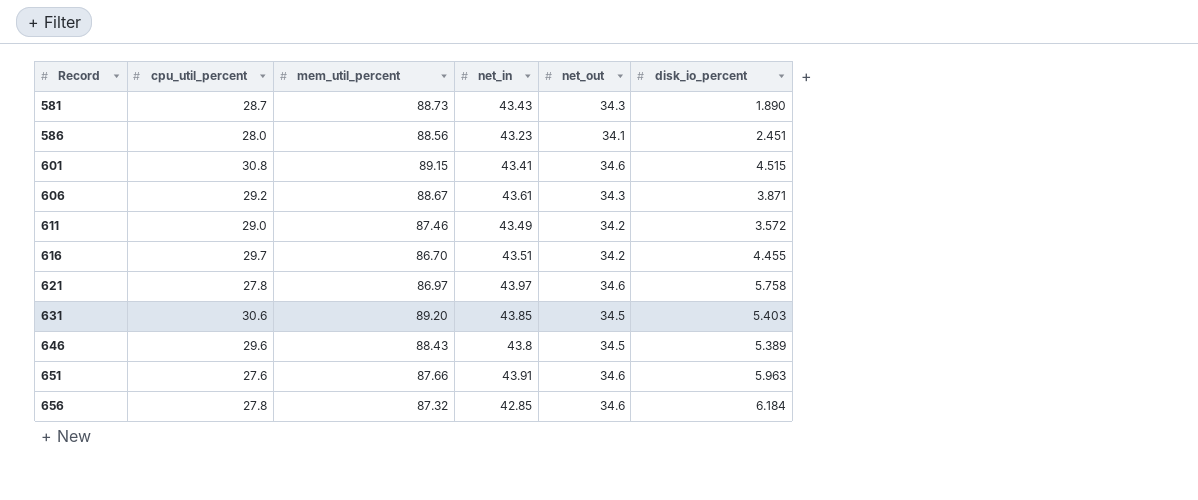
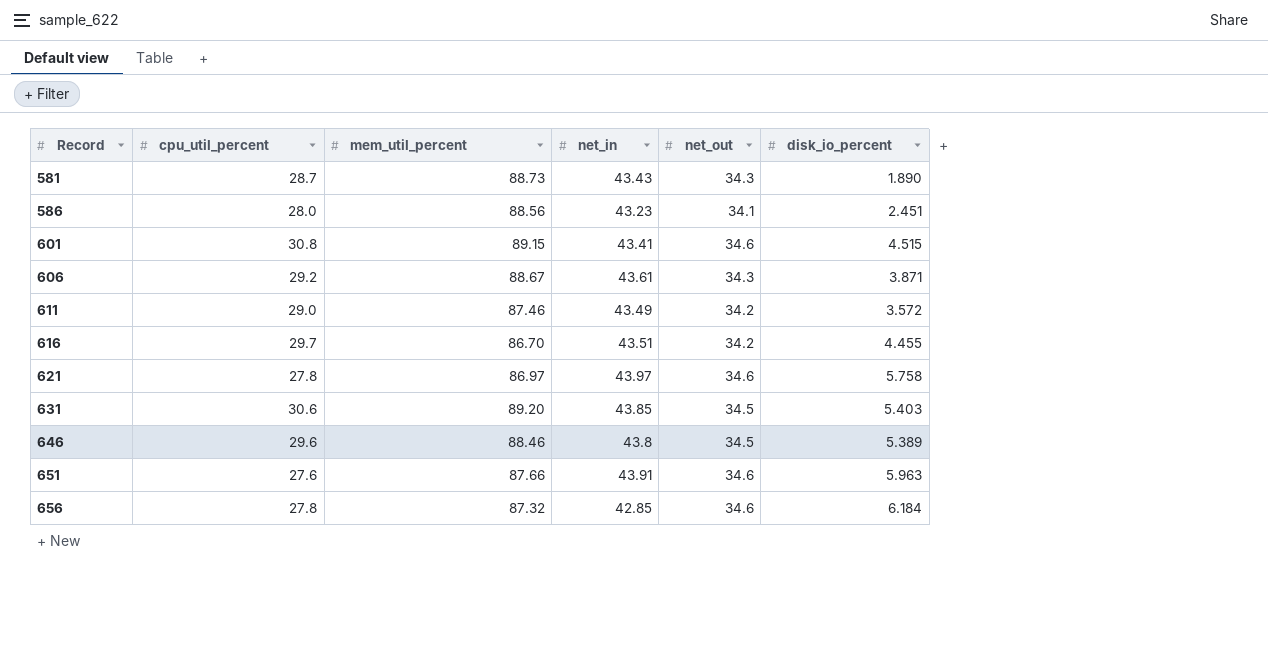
646 | mem_util_percent: 88.43 -> 88.46

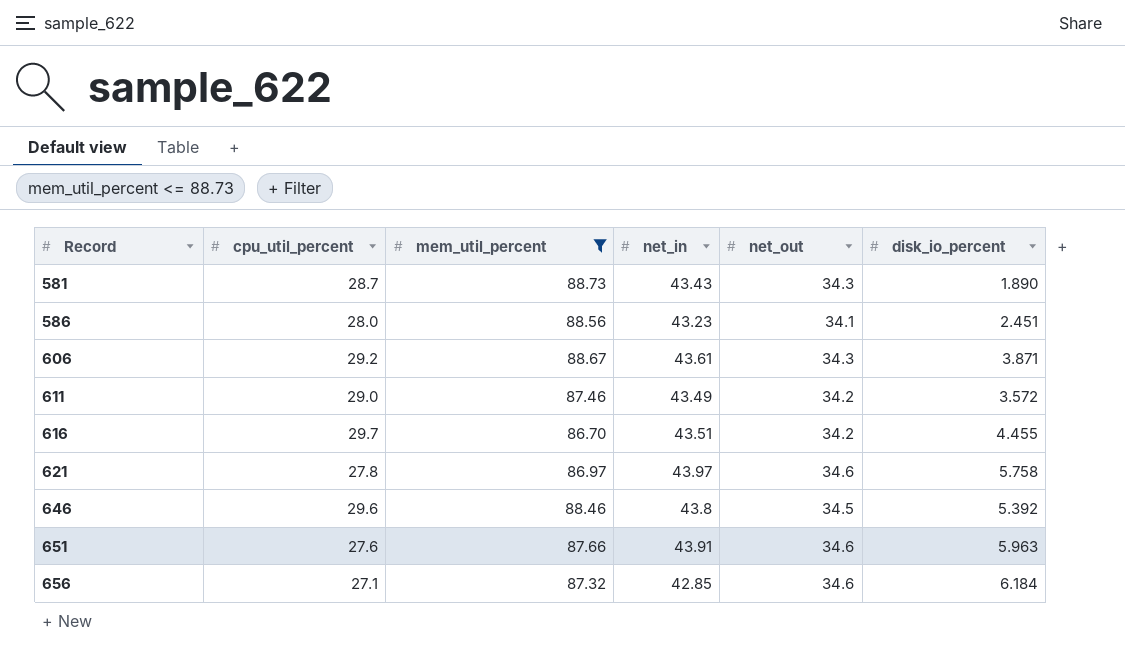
filter: none -> mem_util_percent <= 88.73
646 | disk_io_percent: 5.389 -> 5.392
656 | cpu_util_percent: 27.8 -> 27.1

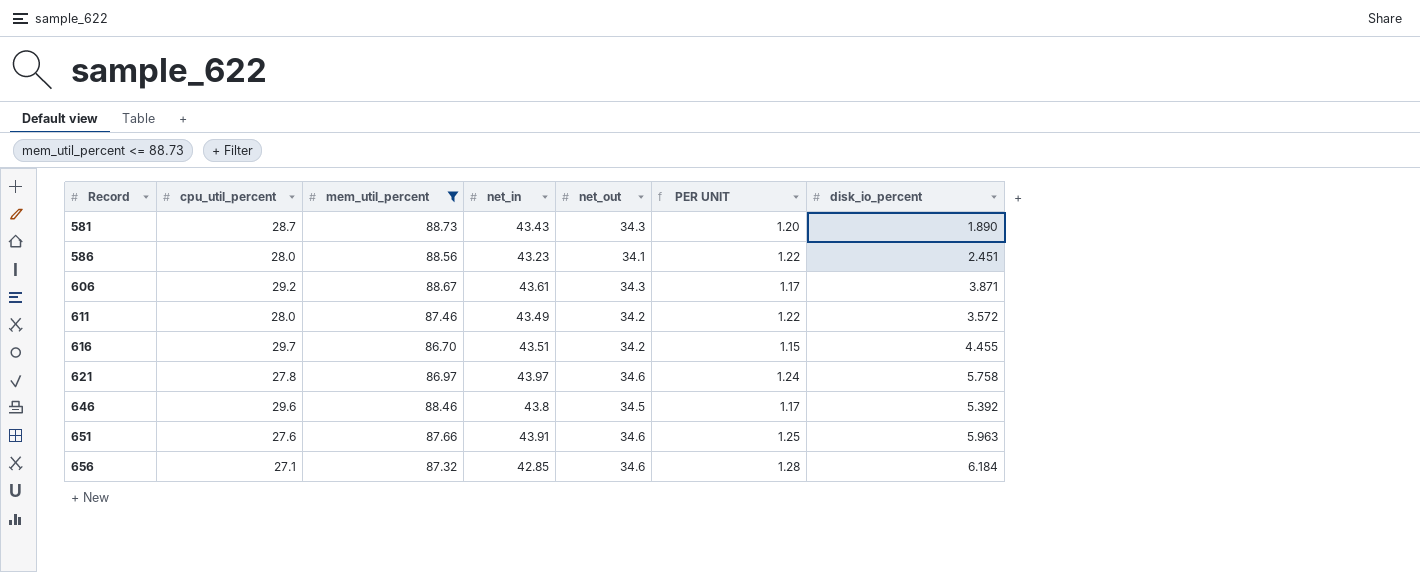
column PER UNIT | formula: none -> [net_out] / [cpu_util_percent]
611 | cpu_util_percent: 29.0 -> 28.0

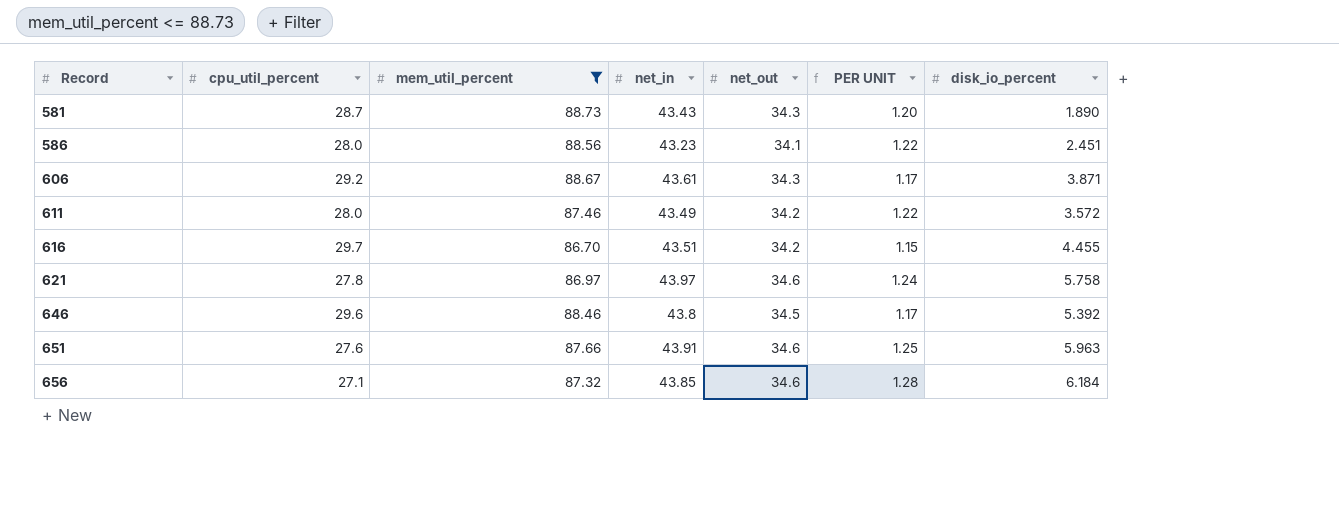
656 | net_in: 42.85 -> 43.85

